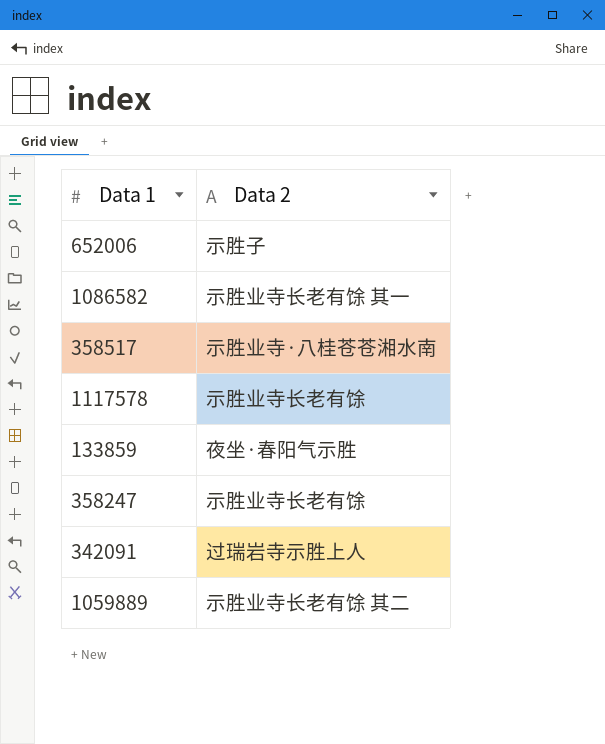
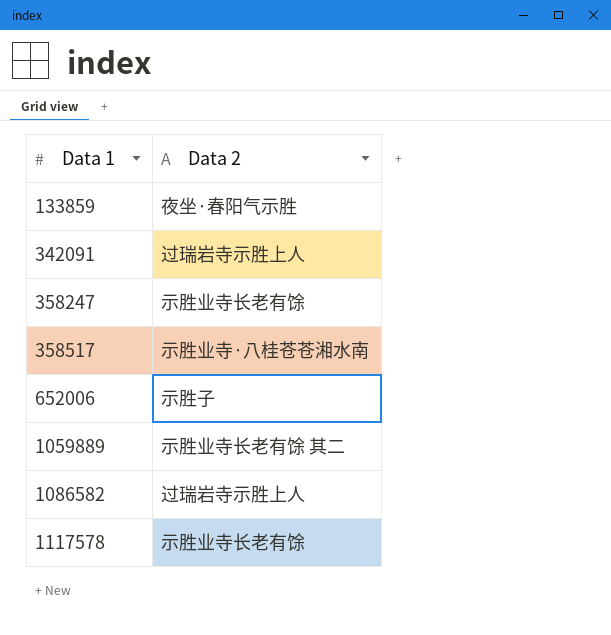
row order: none -> Data 1 ascending
1086582 | Data 2: 示胜业寺长老有馀 其一 -> 过瑞岩寺示胜上人

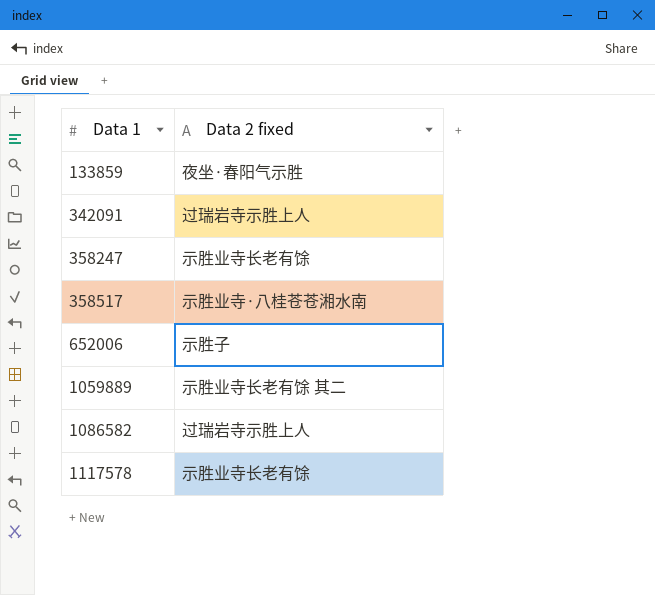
column name: Data 2 -> Data 2 fixed

